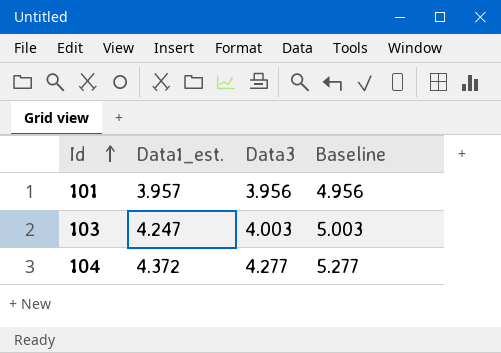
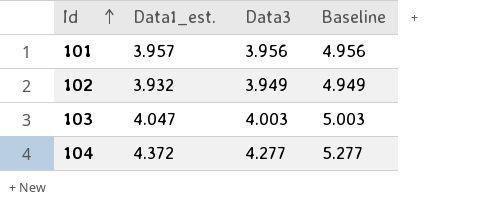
row 102: none -> 3.932 | 3.949 | 4.949
103 | Data1_est.: 4.247 -> 4.047

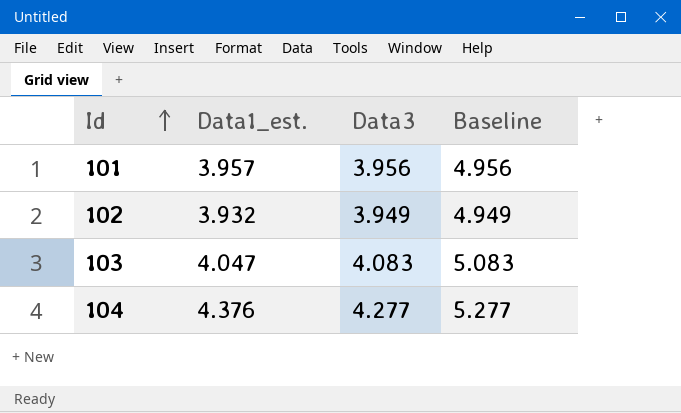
103 | Data3: 4.003 -> 4.083
103 | Baseline: 5.003 -> 5.083
104 | Data1_est.: 4.372 -> 4.376

